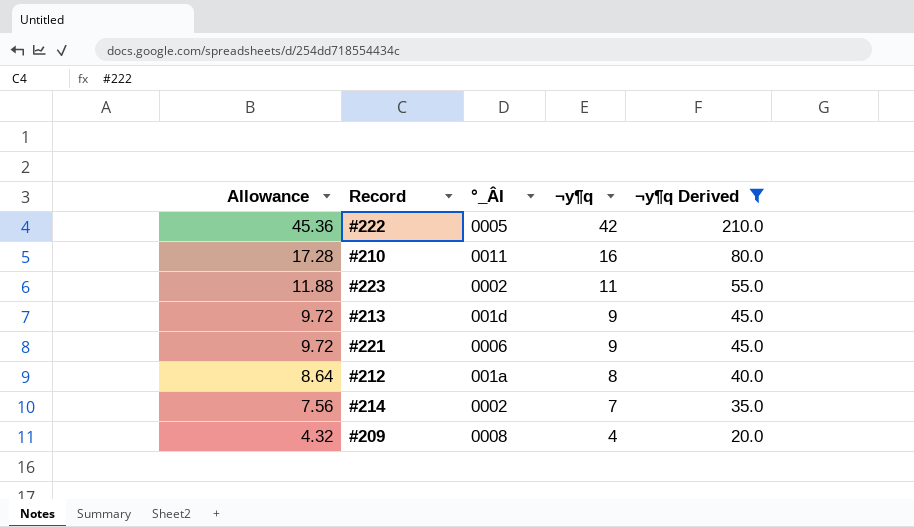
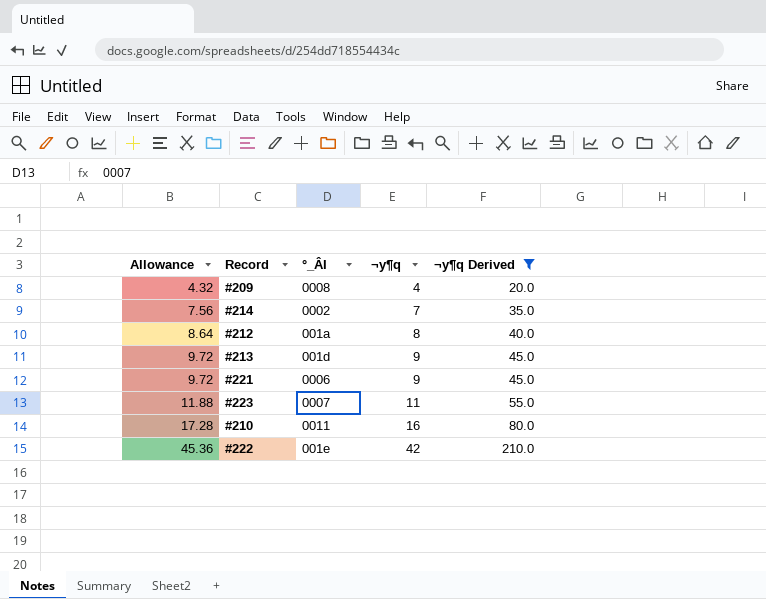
row order: Allowance descending -> Allowance ascending
#223 | °_ÂI: 0002 -> 0007
#222 | °_ÂI: 0005 -> 001e

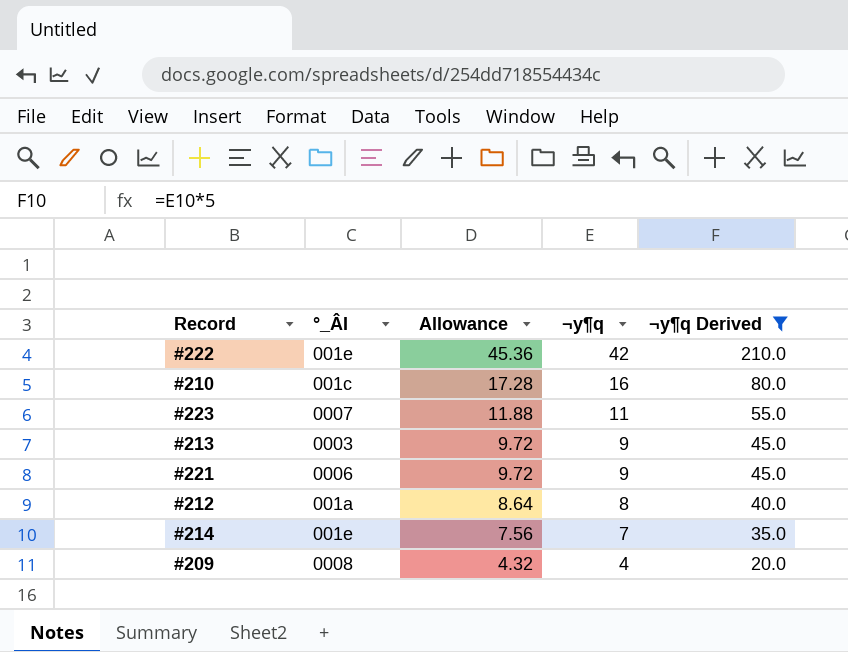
row order: Allowance ascending -> Allowance descending
column Allowance | position: 1 -> 3
#210 | °_ÂI: 0011 -> 001c
#213 | °_ÂI: 001d -> 0003
#214 | °_ÂI: 0002 -> 001e

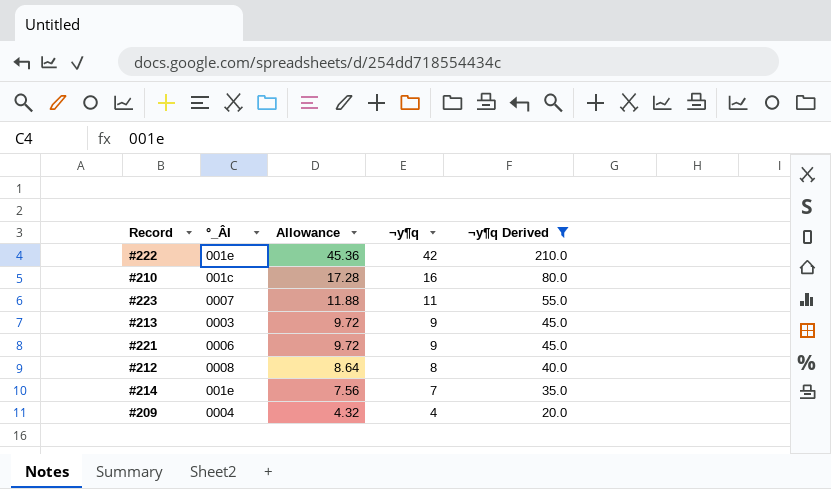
#212 | °_ÂI: 001a -> 0008
#209 | °_ÂI: 0008 -> 0004

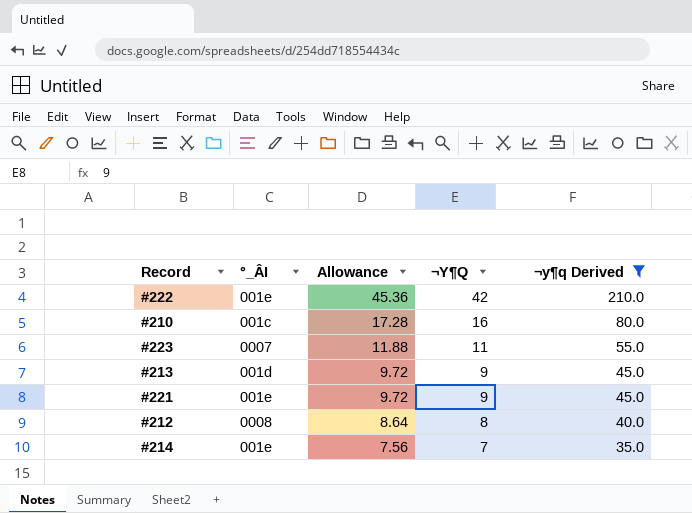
column name: ¬y¶q -> ¬Y¶Q
row #209: 0004 | 4.32 | 4 | 20.0 -> none
#213 | °_ÂI: 0003 -> 001d
#221 | °_ÂI: 0006 -> 001e

